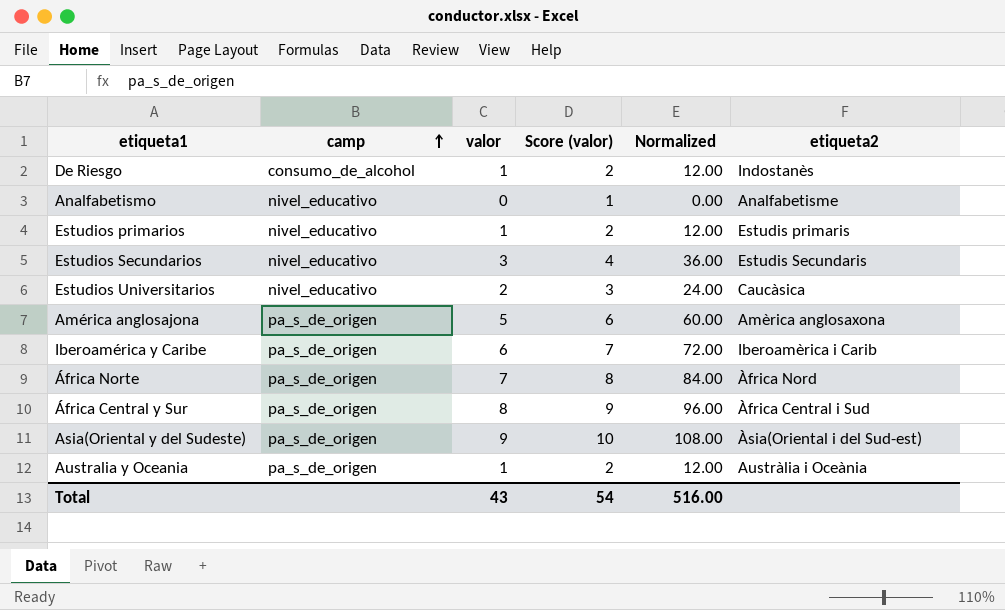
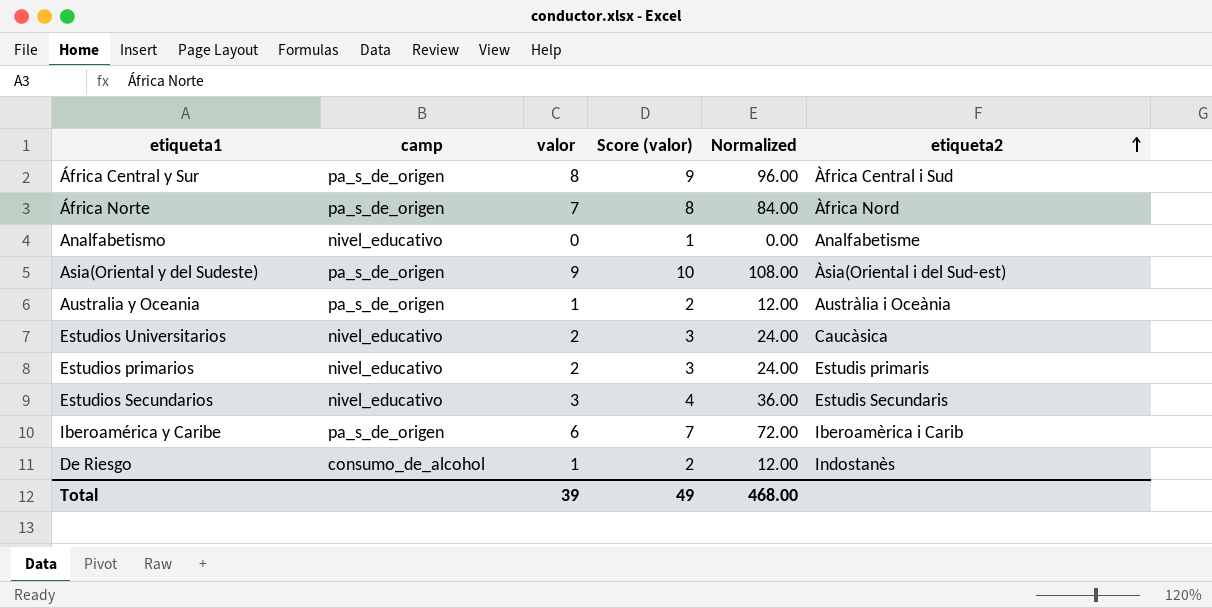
row order: camp ascending -> etiqueta2 ascending
row América anglosajona: pa_s_de_origen | 5 | 6 | 60.00 | Amèrica anglosaxona -> none
Estudios primarios | valor: 1 -> 2
Estudios primarios | Score (valor): 2 -> 3
Estudios primarios | Normalized: 12.00 -> 24.00
Total | valor: 43 -> 39
Total | Score (valor): 54 -> 49
Total | Normalized: 516.00 -> 468.00

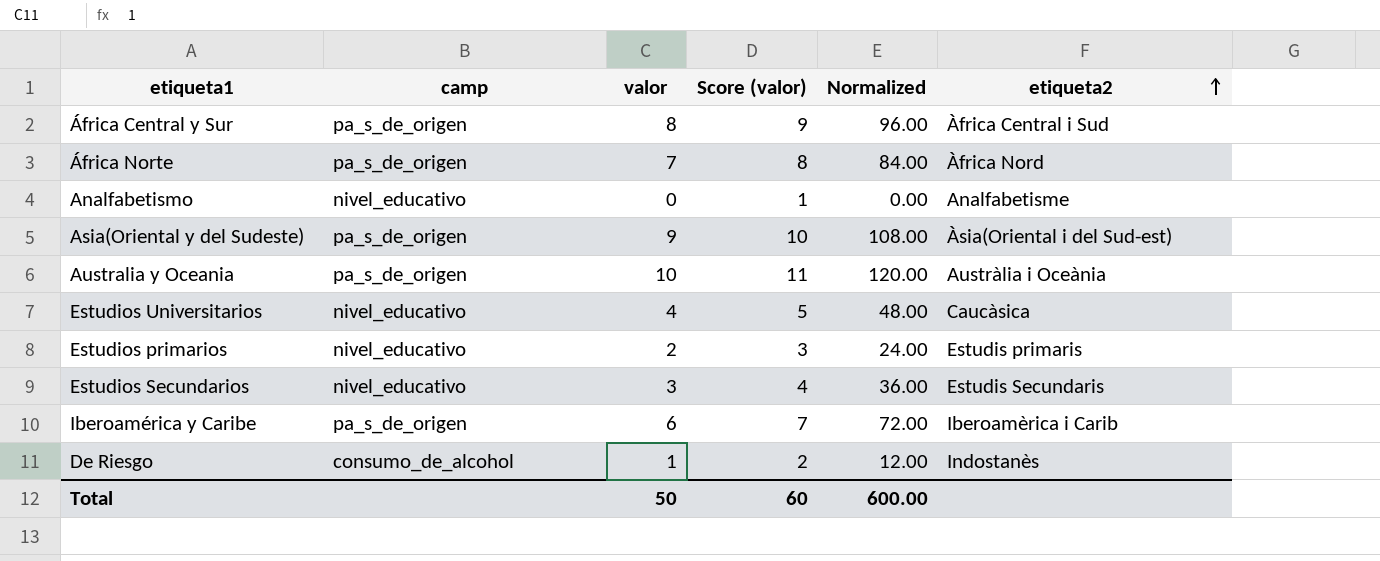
Australia y Oceania | valor: 1 -> 10
Australia y Oceania | Score (valor): 2 -> 11
Australia y Oceania | Normalized: 12.00 -> 120.00
Estudios Universitarios | valor: 2 -> 4
Estudios Universitarios | Score (valor): 3 -> 5
Estudios Universitarios | Normalized: 24.00 -> 48.00
Total | valor: 39 -> 50
Total | Score (valor): 49 -> 60
Total | Normalized: 468.00 -> 600.00

